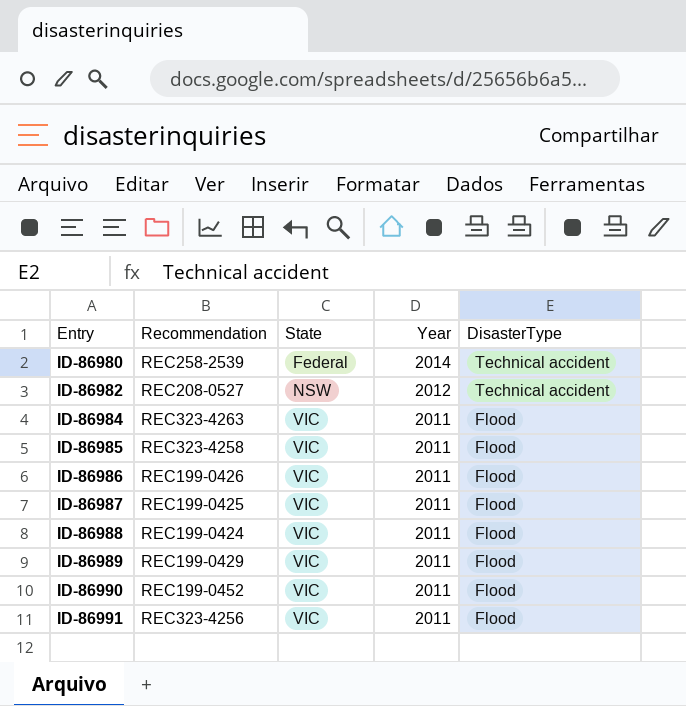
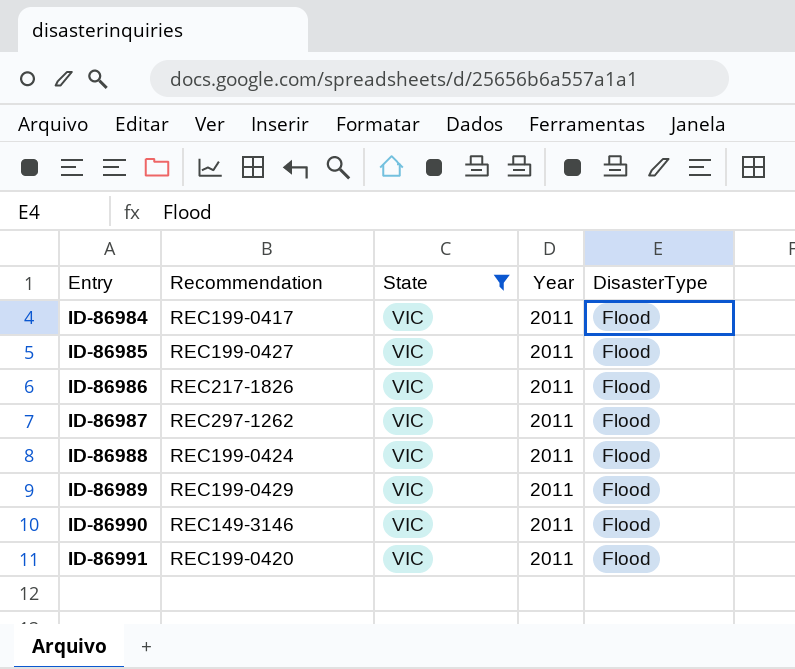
filter: none -> State = VIC
ID-86984 | Recommendation: REC323-4263 -> REC199-0417
ID-86985 | Recommendation: REC323-4258 -> REC199-0427
ID-86986 | Recommendation: REC199-0426 -> REC217-1826
ID-86987 | Recommendation: REC199-0425 -> REC297-1262
ID-86990 | Recommendation: REC199-0452 -> REC149-3146
ID-86991 | Recommendation: REC323-4256 -> REC199-0420

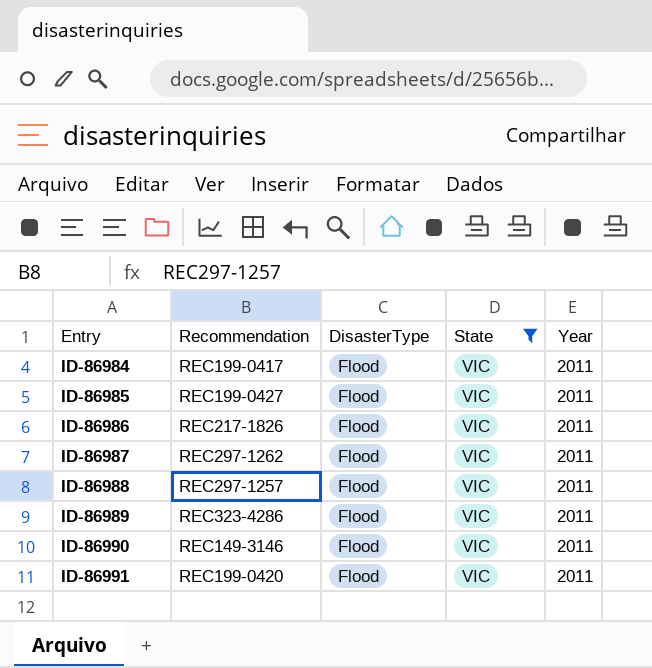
column DisasterType | position: 5 -> 3
ID-86988 | Recommendation: REC199-0424 -> REC297-1257
ID-86989 | Recommendation: REC199-0429 -> REC323-4286

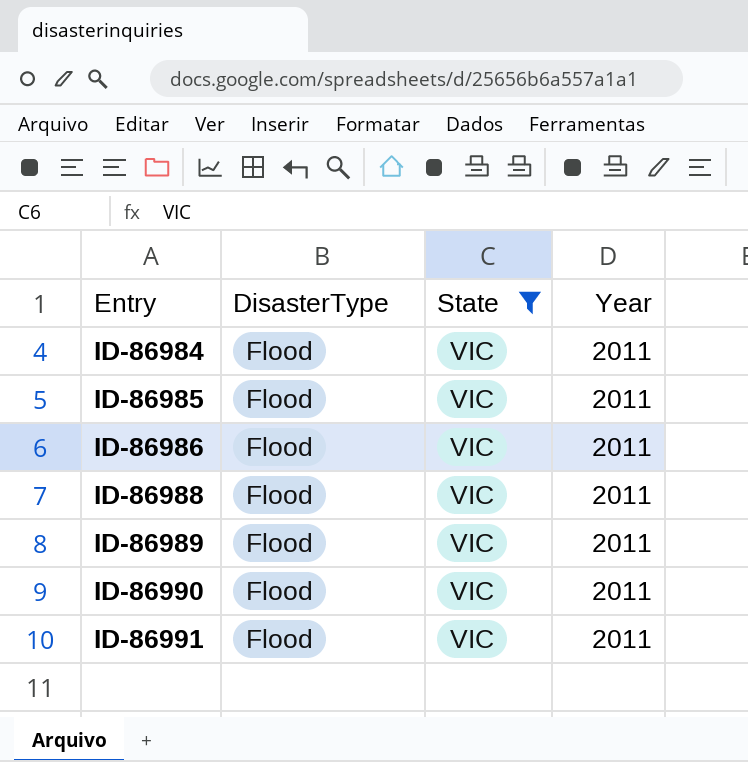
column Recommendation | position: 2 -> none
row ID-86987: REC297-1262 | Flood | VIC | 2011 -> none

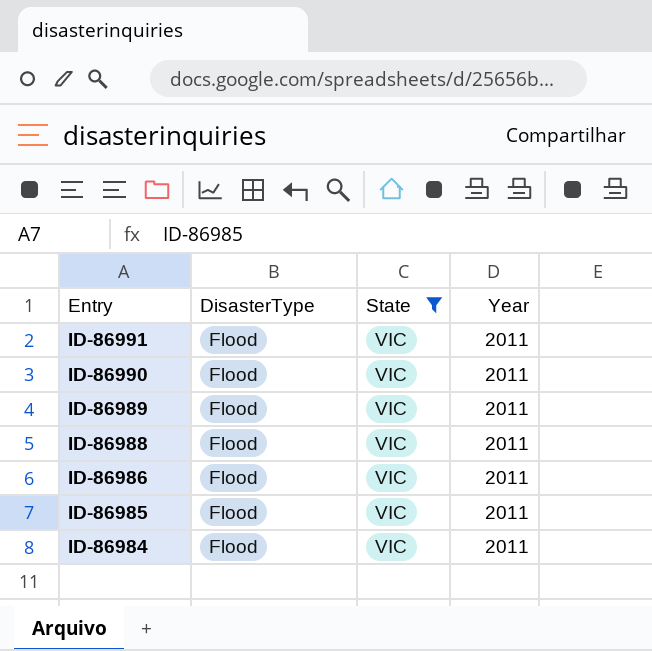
row order: Entry ascending -> Entry descending

